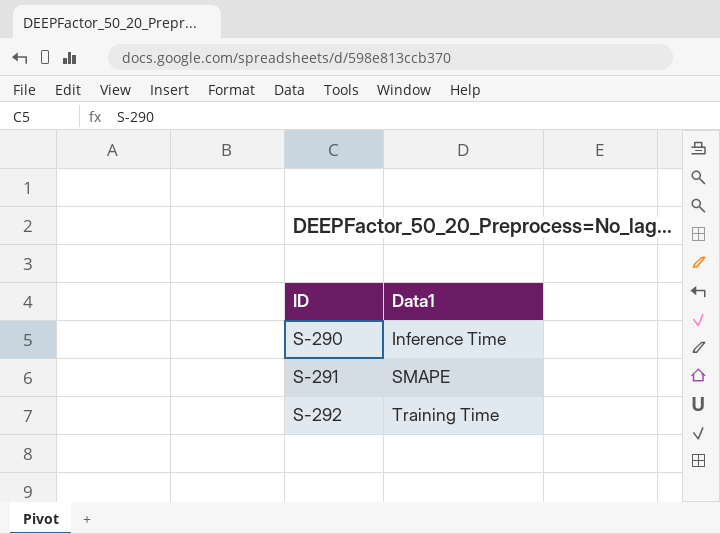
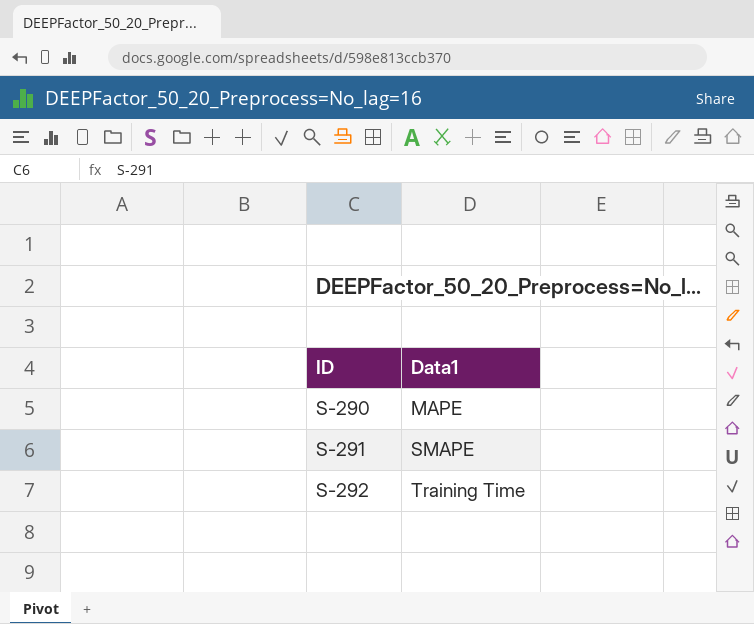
S-290 | Data1: Inference Time -> MAPE

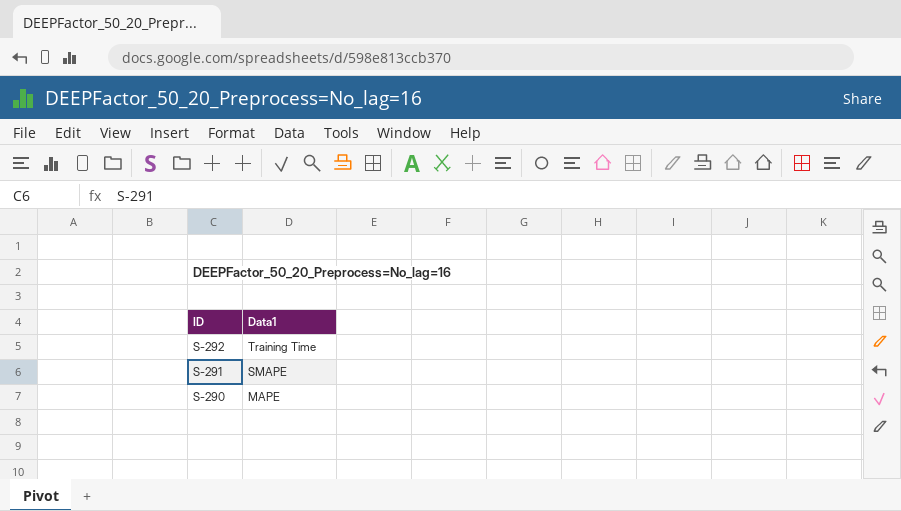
row order: ID ascending -> ID descending

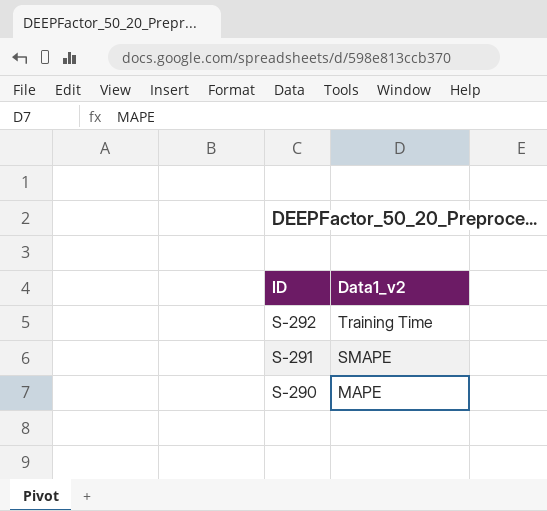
column name: Data1 -> Data1_v2

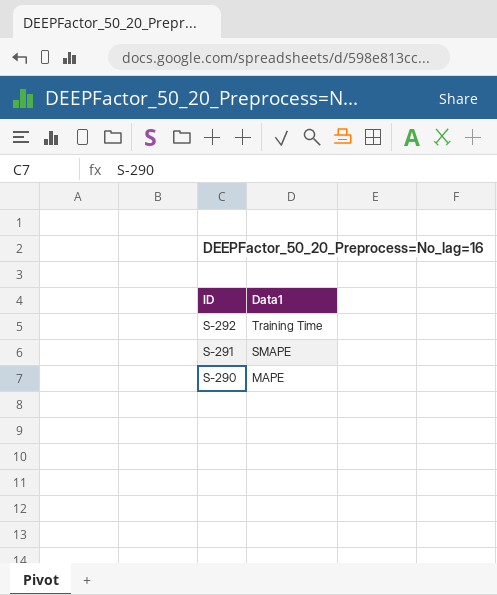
column name: Data1_v2 -> Data1

